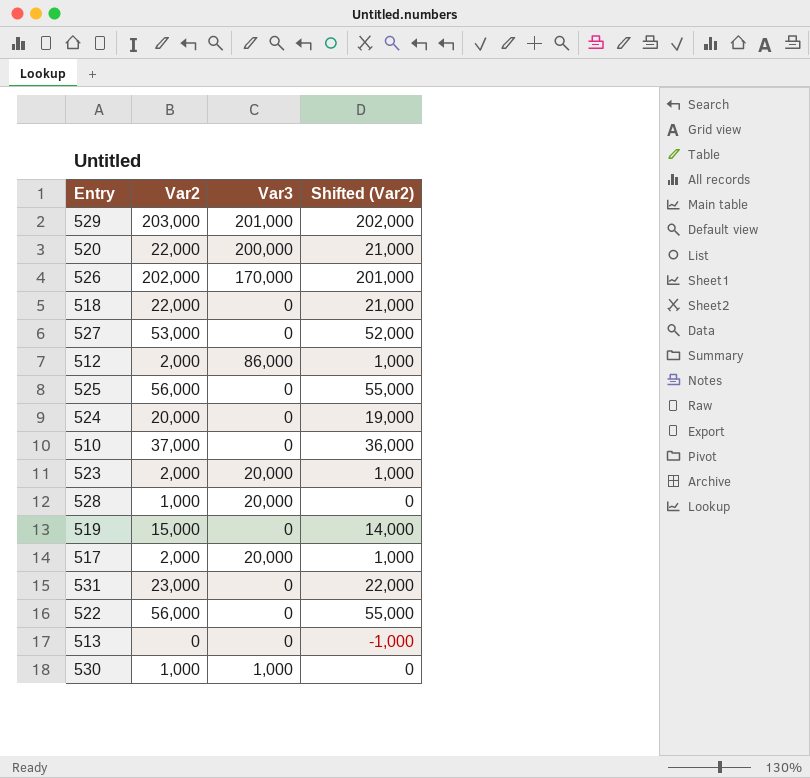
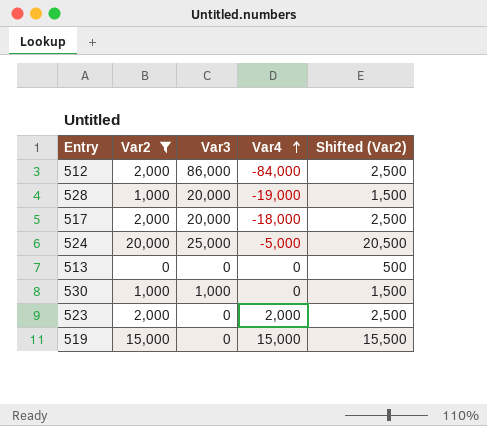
filter: none -> Var2 <= 20,000
row order: none -> Var4 ascending
column Var4 | formula: none -> [Var2] - [Var3]
column Shifted (Var2) | formula: [Var2] - 1000 -> [Var2] + 500
524 | Var3: 0 -> 25,000
523 | Var3: 20,000 -> 0

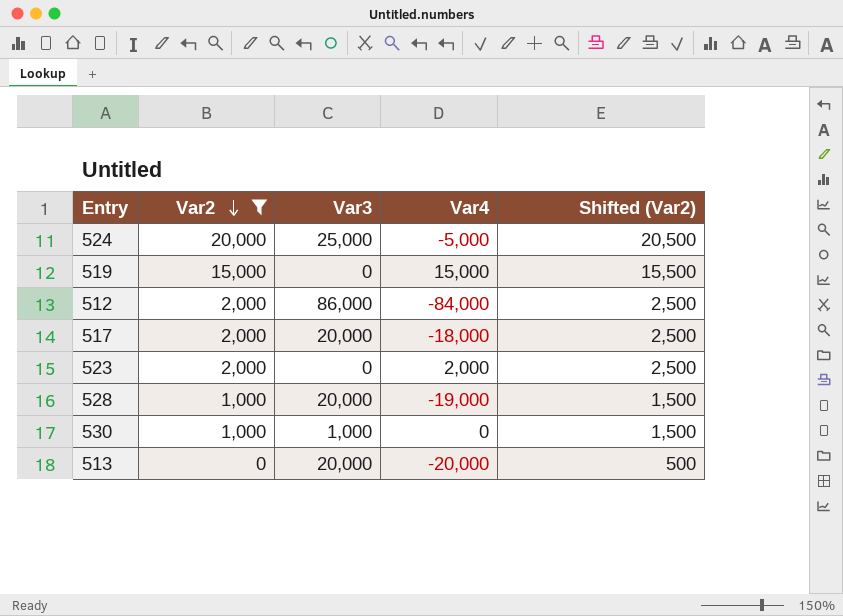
row order: Var4 ascending -> Var2 descending
513 | Var3: 0 -> 20,000
513 | Var4: 0 -> -20,000

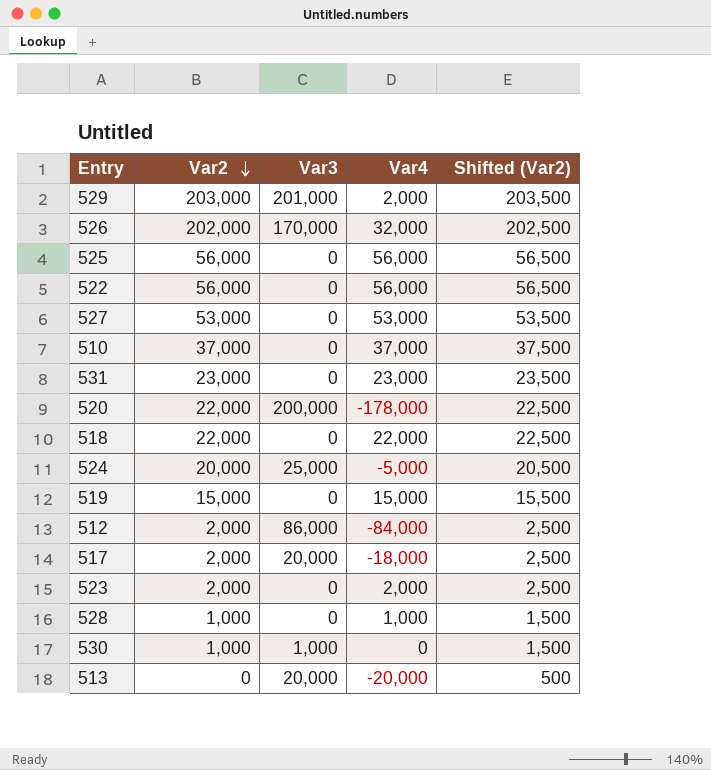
filter: Var2 <= 20,000 -> none
528 | Var3: 20,000 -> 0
528 | Var4: -19,000 -> 1,000

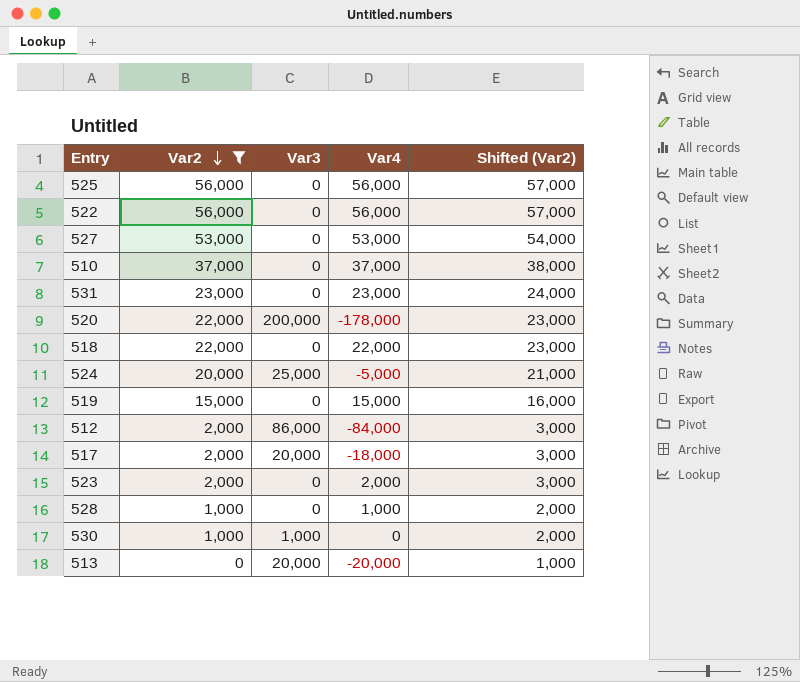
filter: none -> Var2 <= 56,000
column Shifted (Var2) | formula: [Var2] + 500 -> [Var2] + 1000

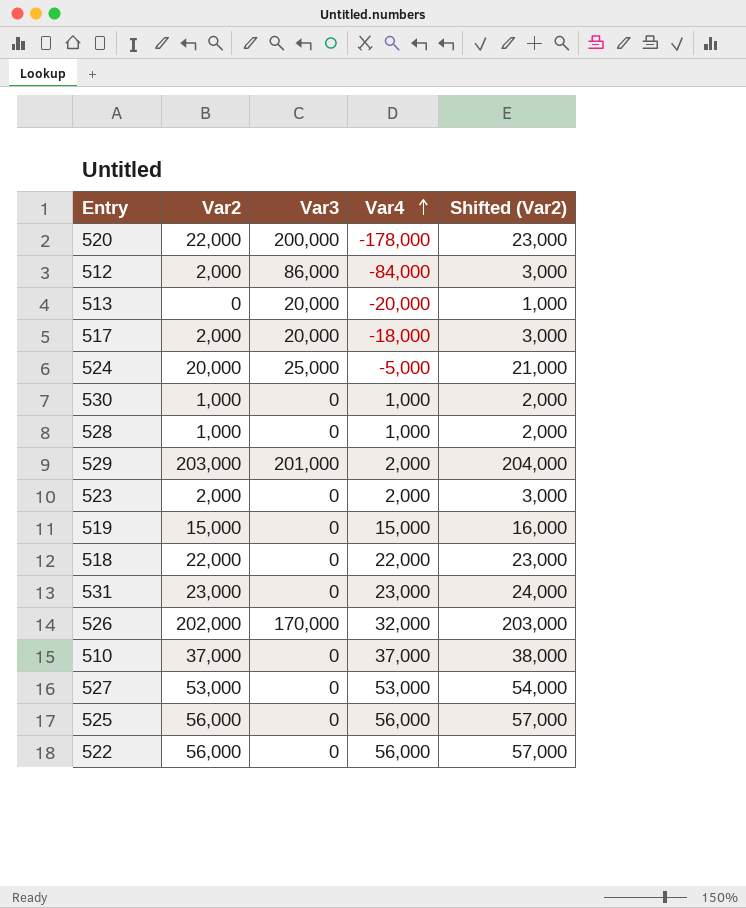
filter: Var2 <= 56,000 -> none
row order: Var2 descending -> Var4 ascending
530 | Var3: 1,000 -> 0
530 | Var4: 0 -> 1,000

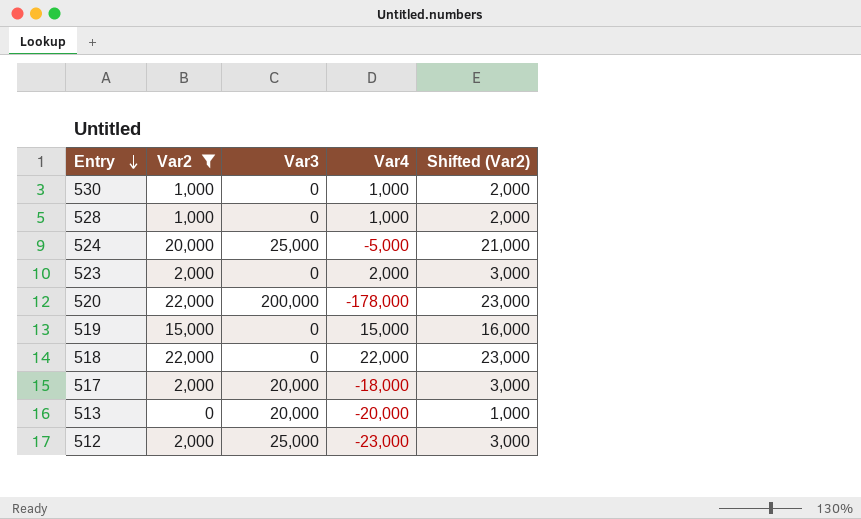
filter: none -> Var2 <= 22,000
row order: Var4 ascending -> Entry descending
512 | Var3: 86,000 -> 25,000
512 | Var4: -84,000 -> -23,000

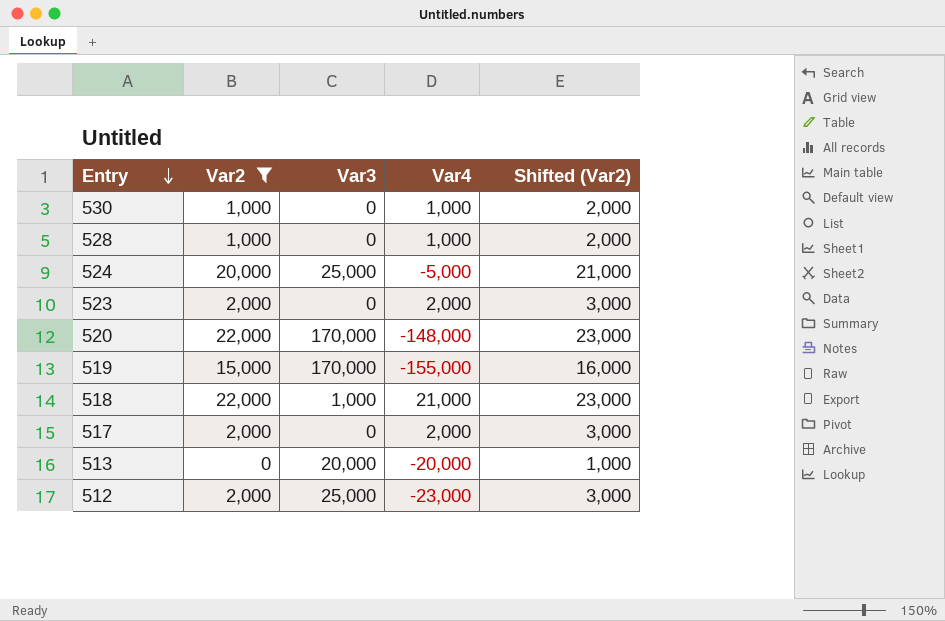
520 | Var3: 200,000 -> 170,000
520 | Var4: -178,000 -> -148,000
519 | Var3: 0 -> 170,000
519 | Var4: 15,000 -> -155,000
518 | Var3: 0 -> 1,000
518 | Var4: 22,000 -> 21,000
517 | Var3: 20,000 -> 0
517 | Var4: -18,000 -> 2,000

